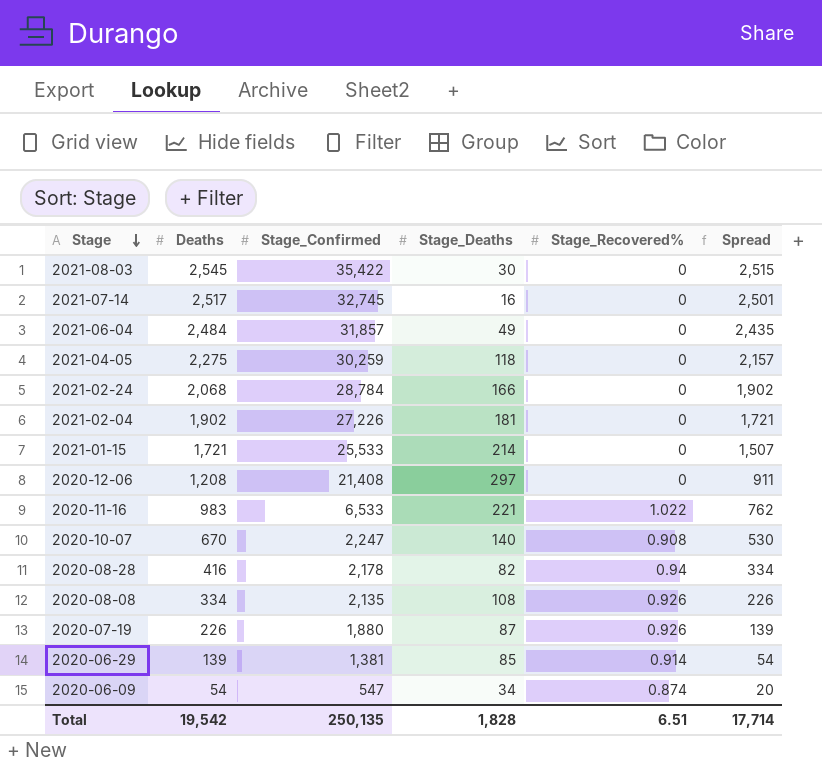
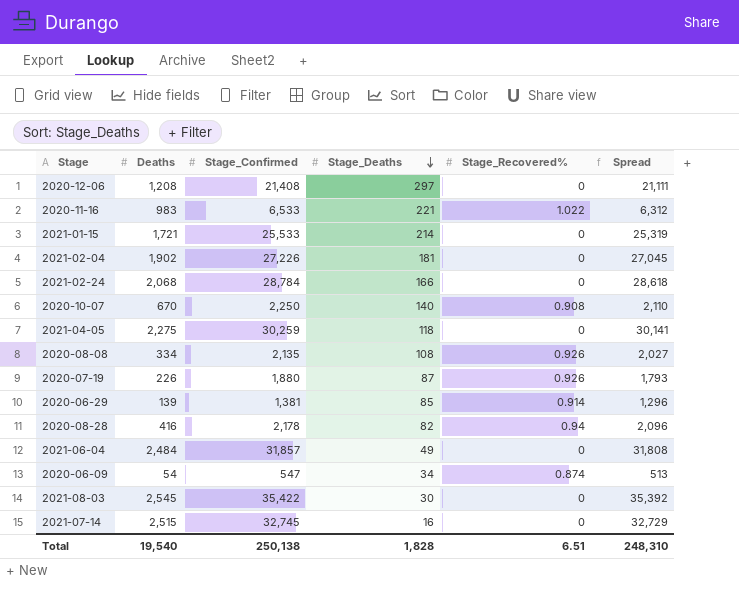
row order: Stage descending -> Stage_Deaths descending
column Spread | formula: [Deaths] - [Stage_Deaths] -> [Stage_Confirmed] - [Stage_Deaths]
2020-10-07 | Stage_Confirmed: 2,247 -> 2,250
2021-07-14 | Deaths: 2,517 -> 2,515
Total | Deaths: 19,542 -> 19,540
Total | Stage_Confirmed: 250,135 -> 250,138
Total | Spread: 17,714 -> 248,310

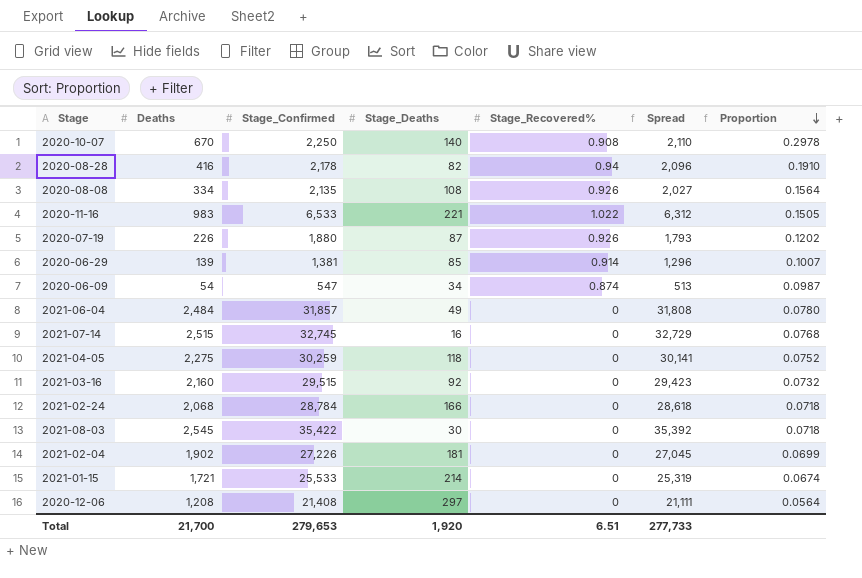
row order: Stage_Deaths descending -> Proportion descending
column Proportion | formula: none -> [Deaths] / [Stage_Confirmed]
row 2021-03-16: none -> 2,160 | 29,515 | 92 | 0 | 29,423 | 0.0732
Total | Deaths: 19,540 -> 21,700
Total | Stage_Confirmed: 250,138 -> 279,653
Total | Stage_Deaths: 1,828 -> 1,920
Total | Spread: 248,310 -> 277,733

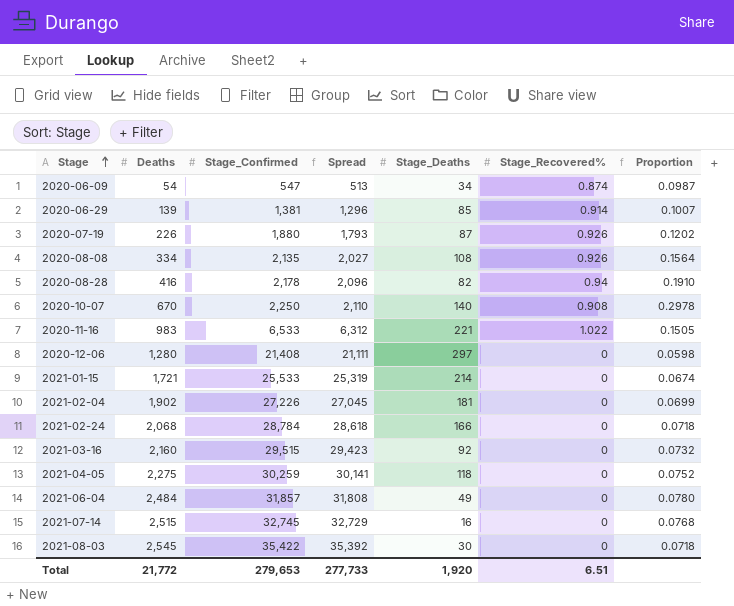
row order: Proportion descending -> Stage ascending
column Spread | position: 6 -> 4
2020-12-06 | Deaths: 1,208 -> 1,280
2020-12-06 | Proportion: 0.0564 -> 0.0598
Total | Deaths: 21,700 -> 21,772

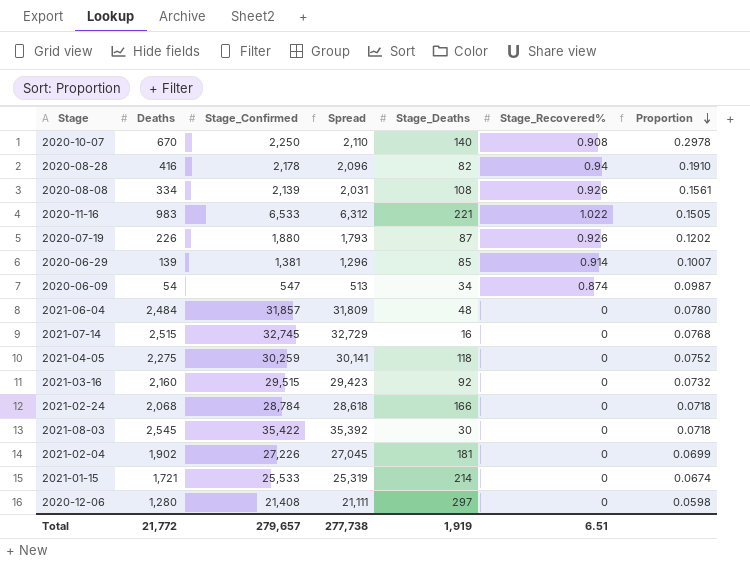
row order: Stage ascending -> Proportion descending
2020-08-08 | Stage_Confirmed: 2,135 -> 2,139
2020-08-08 | Spread: 2,027 -> 2,031
2020-08-08 | Proportion: 0.1564 -> 0.1561
2021-06-04 | Spread: 31,808 -> 31,809
2021-06-04 | Stage_Deaths: 49 -> 48
Total | Stage_Confirmed: 279,653 -> 279,657
Total | Spread: 277,733 -> 277,738
Total | Stage_Deaths: 1,920 -> 1,919

